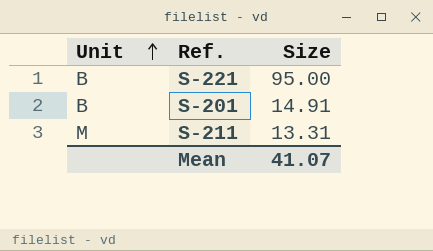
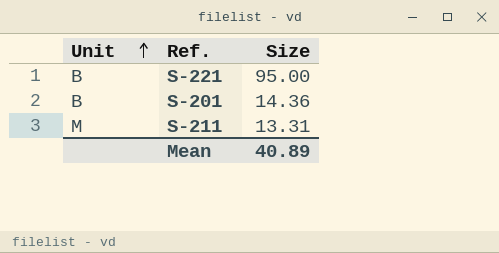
S-201 | Size: 14.91 -> 14.36
Mean | Size: 41.07 -> 40.89

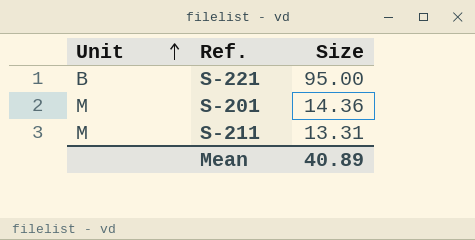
S-201 | Unit: B -> M

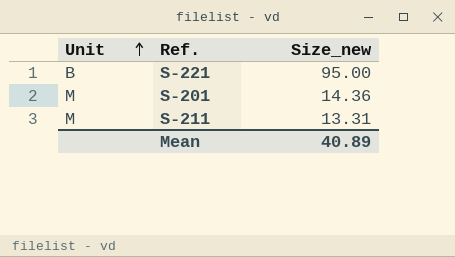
column name: Size -> Size_new

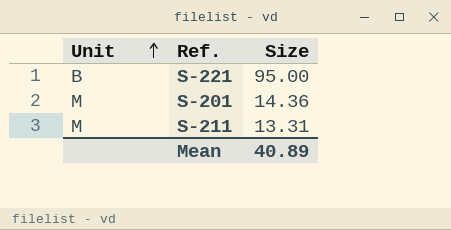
column name: Size_new -> Size

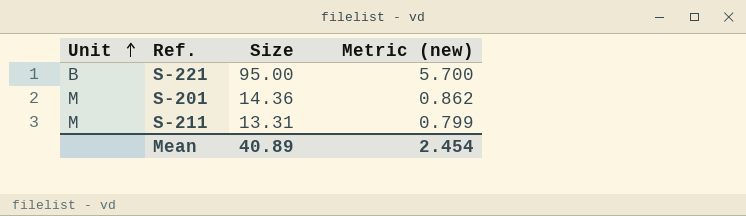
column Metric (new) | formula: none -> [Size] * 0.06

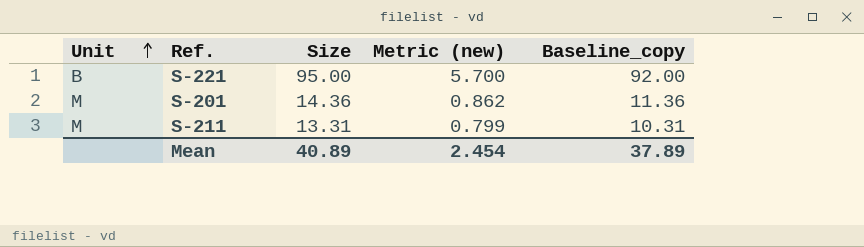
column Baseline_copy | formula: none -> [Size] - 3

